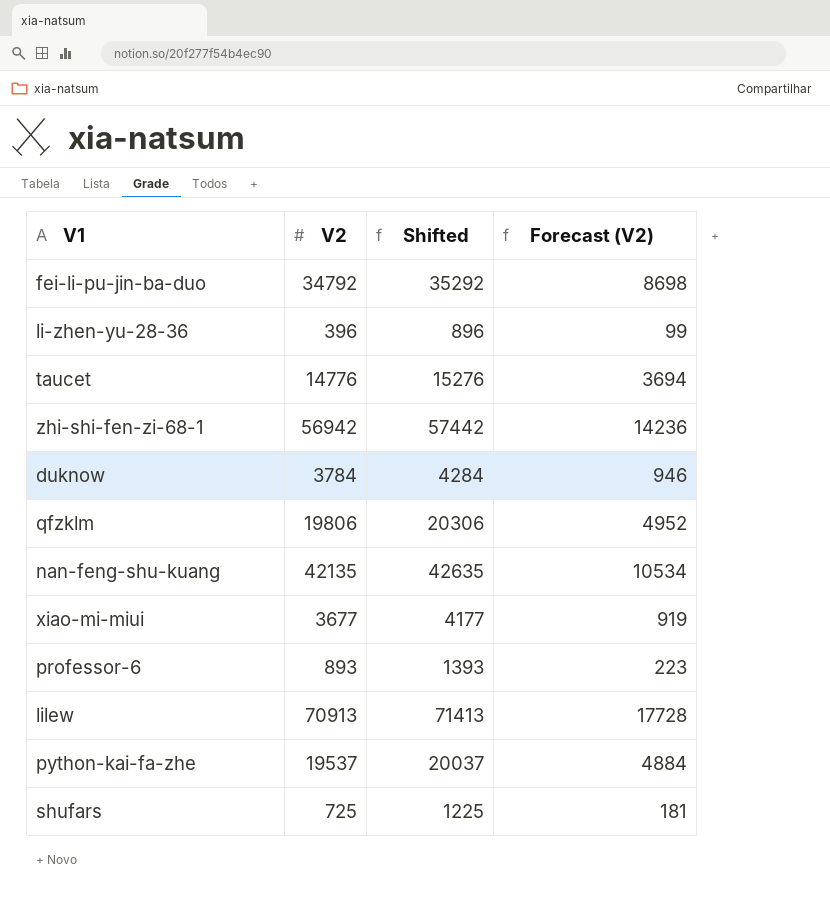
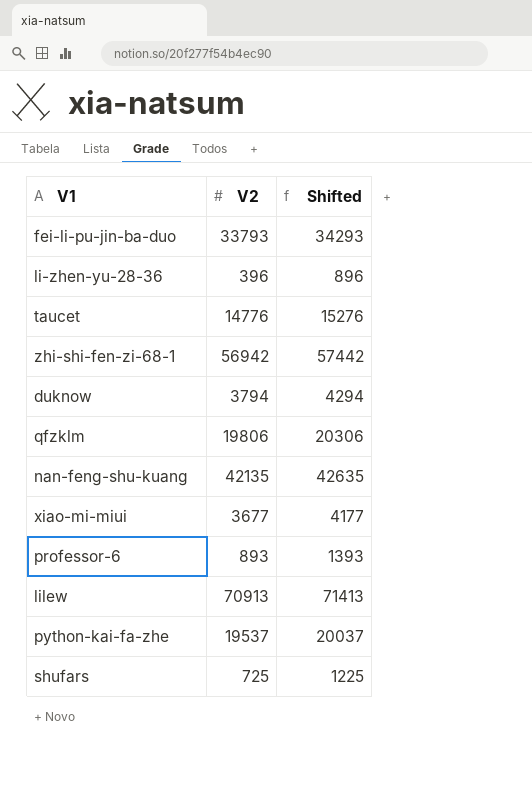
column Forecast (V2) | formula: [V2] * 0.25 -> none
fei-li-pu-jin-ba-duo | V2: 34792 -> 33793
fei-li-pu-jin-ba-duo | Shifted: 35292 -> 34293
duknow | V2: 3784 -> 3794
duknow | Shifted: 4284 -> 4294

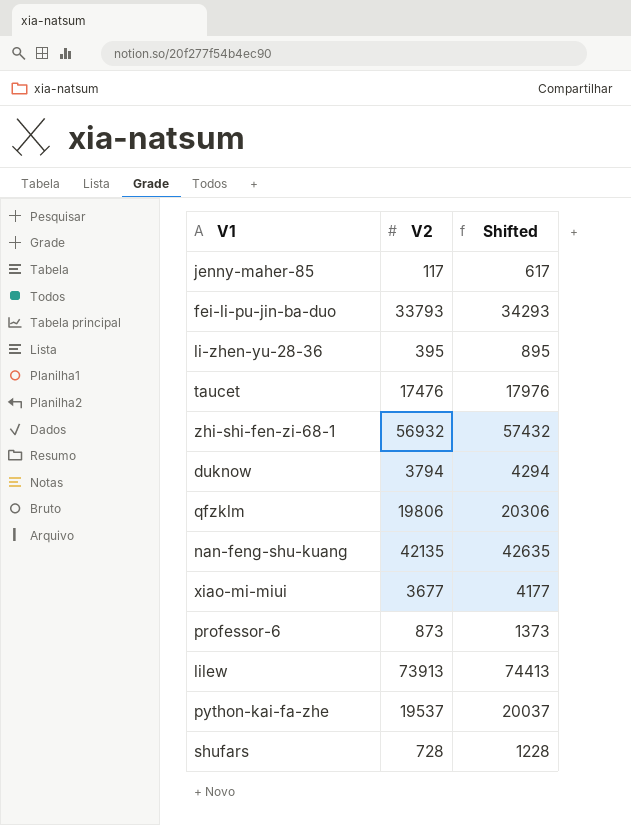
row jenny-maher-85: none -> 117 | 617
li-zhen-yu-28-36 | V2: 396 -> 395
li-zhen-yu-28-36 | Shifted: 896 -> 895
taucet | V2: 14776 -> 17476
taucet | Shifted: 15276 -> 17976
zhi-shi-fen-zi-68-1 | V2: 56942 -> 56932
zhi-shi-fen-zi-68-1 | Shifted: 57442 -> 57432
professor-6 | V2: 893 -> 873
professor-6 | Shifted: 1393 -> 1373
lilew | V2: 70913 -> 73913
lilew | Shifted: 71413 -> 74413
shufars | V2: 725 -> 728
shufars | Shifted: 1225 -> 1228

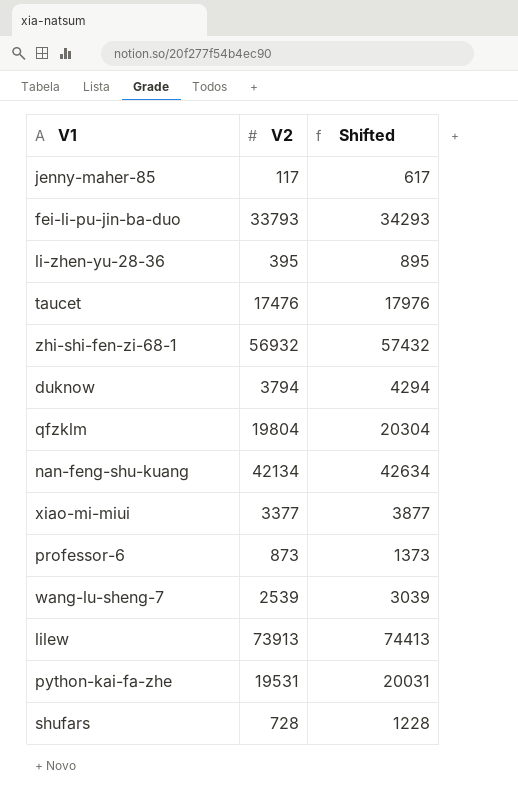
qfzklm | V2: 19806 -> 19804
qfzklm | Shifted: 20306 -> 20304
nan-feng-shu-kuang | V2: 42135 -> 42134
nan-feng-shu-kuang | Shifted: 42635 -> 42634
xiao-mi-miui | V2: 3677 -> 3377
xiao-mi-miui | Shifted: 4177 -> 3877
row wang-lu-sheng-7: none -> 2539 | 3039
python-kai-fa-zhe | V2: 19537 -> 19531
python-kai-fa-zhe | Shifted: 20037 -> 20031

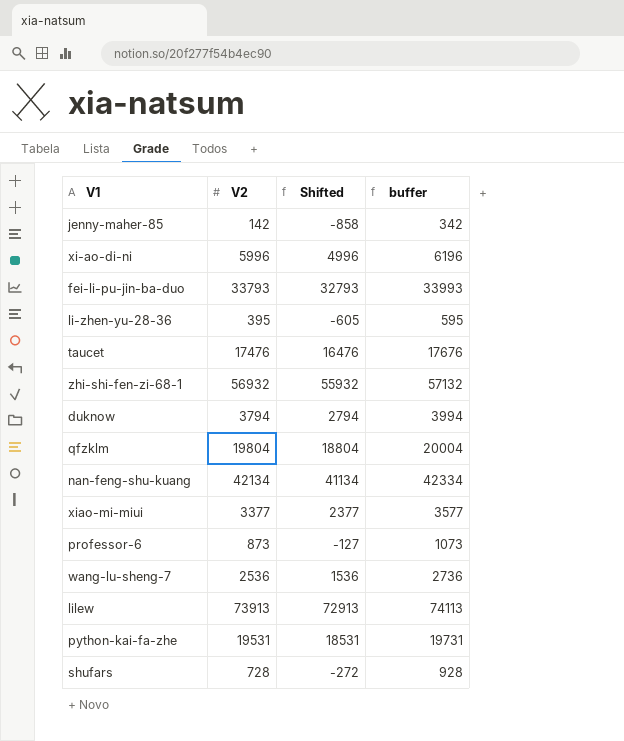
column Shifted | formula: [V2] + 500 -> [V2] - 1000
column buffer | formula: none -> [V2] + 200
jenny-maher-85 | V2: 117 -> 142
row xi-ao-di-ni: none -> 5996 | 4996 | 6196
wang-lu-sheng-7 | V2: 2539 -> 2536

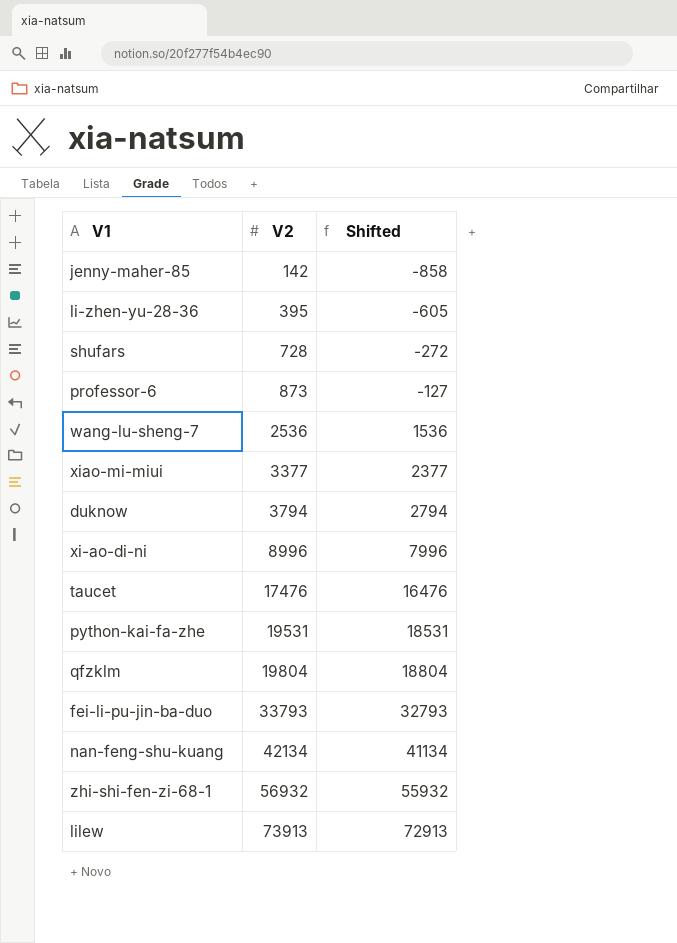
row order: none -> V2 ascending
column buffer | formula: [V2] + 200 -> none
xi-ao-di-ni | V2: 5996 -> 8996
xi-ao-di-ni | Shifted: 4996 -> 7996

